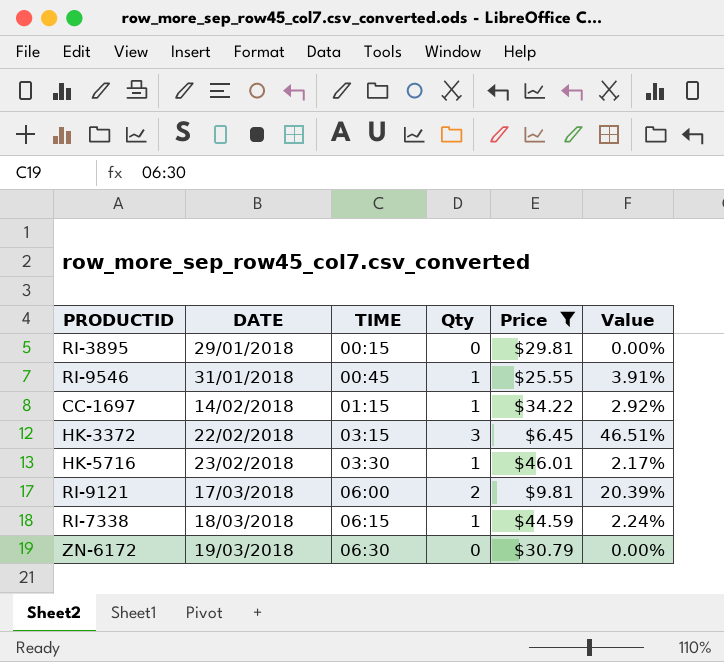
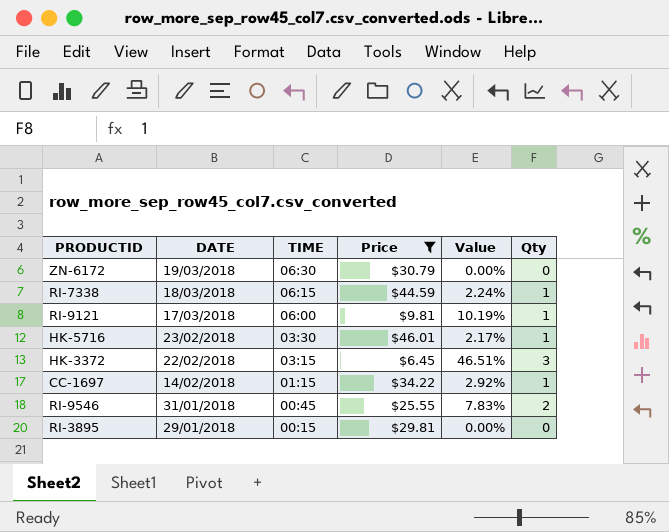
row order: DATE ascending -> DATE descending
column Qty | position: 4 -> 6
RI-9121 | Value: 20.39% -> 10.19%
RI-9121 | Qty: 2 -> 1
RI-9546 | Value: 3.91% -> 7.83%
RI-9546 | Qty: 1 -> 2

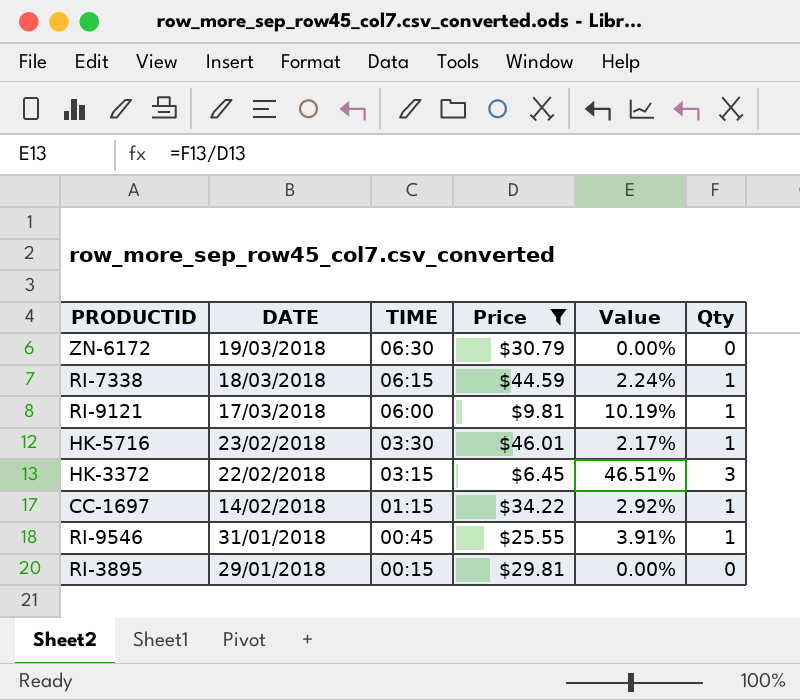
RI-9546 | Value: 7.83% -> 3.91%
RI-9546 | Qty: 2 -> 1

